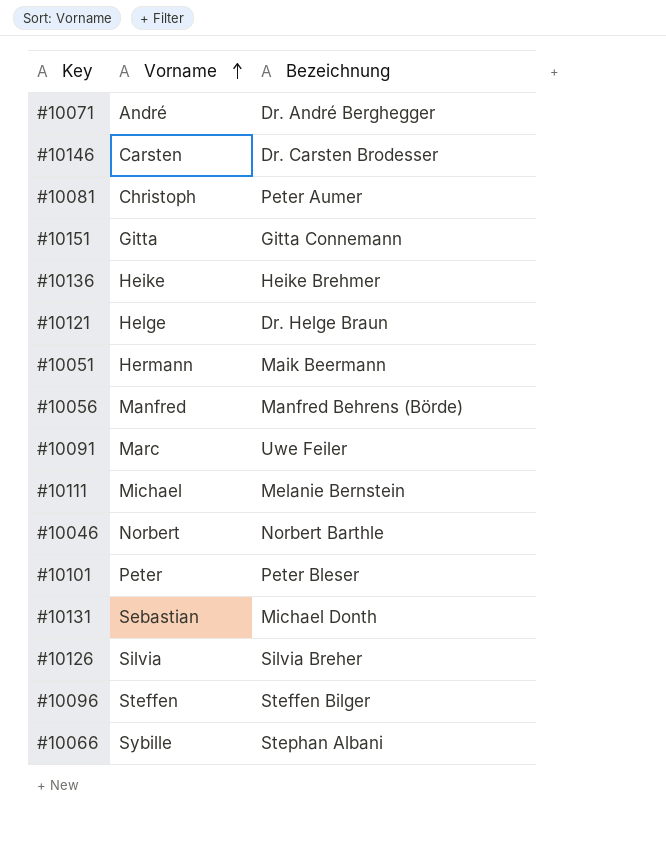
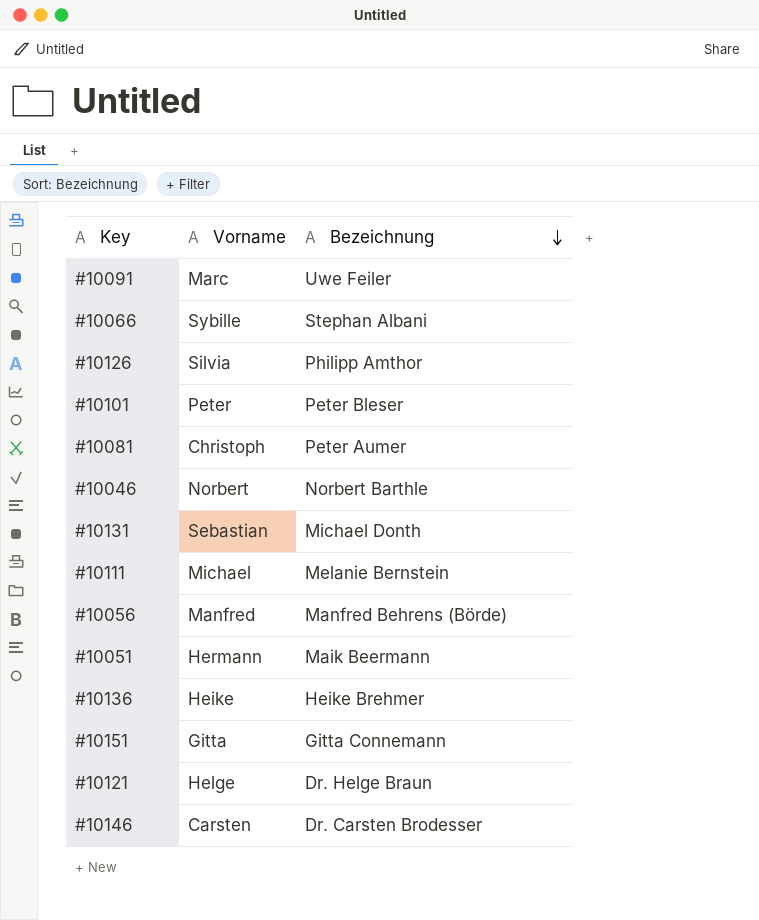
row order: Vorname ascending -> Bezeichnung descending
row #10071: André | Dr. André Berghegger -> none
row #10096: Steffen | Steffen Bilger -> none
#10126 | Bezeichnung: Silvia Breher -> Philipp Amthor

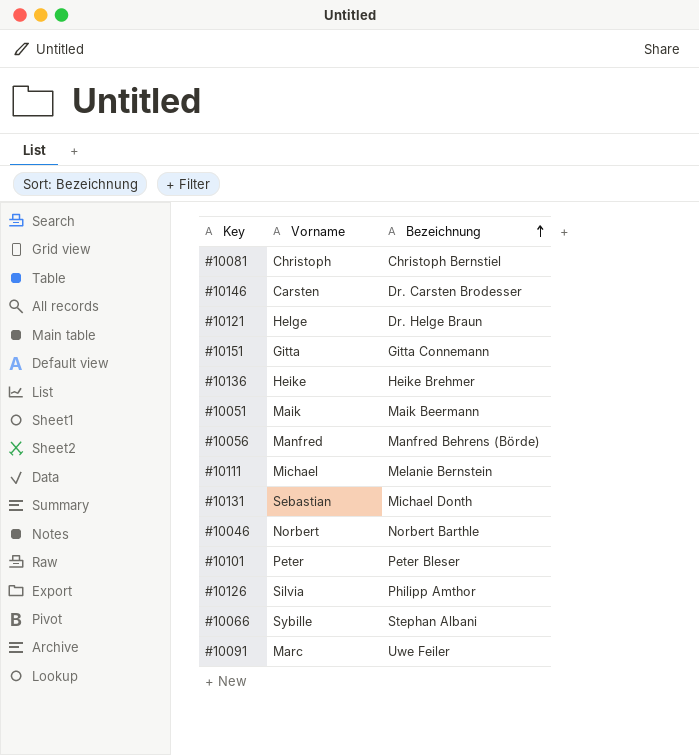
row order: Bezeichnung descending -> Bezeichnung ascending
#10081 | Bezeichnung: Peter Aumer -> Christoph Bernstiel
#10051 | Vorname: Hermann -> Maik

